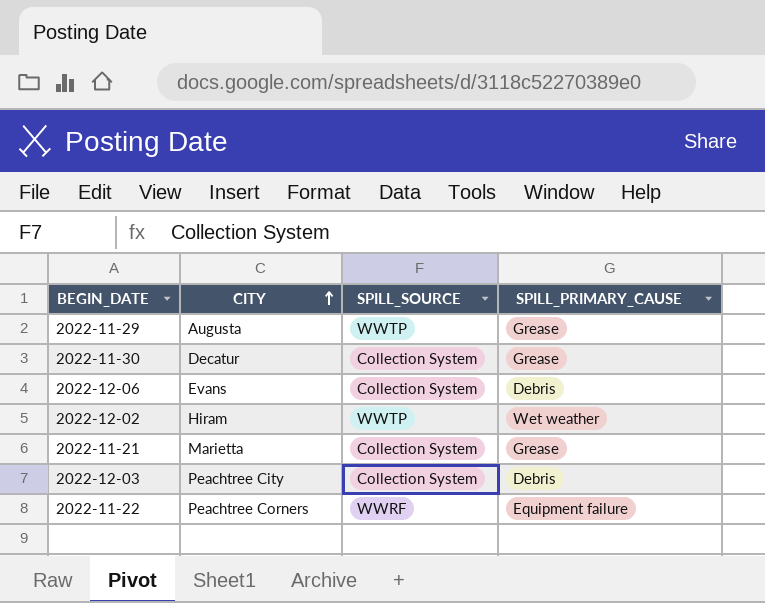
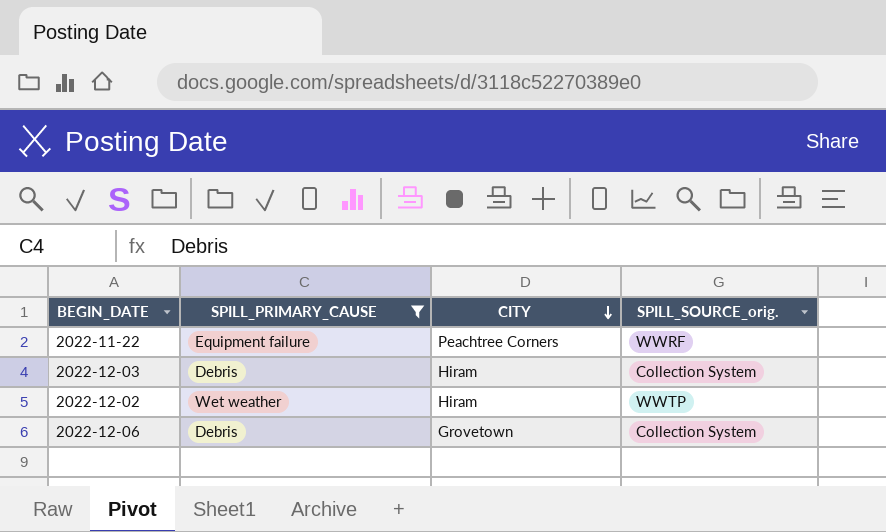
filter: none -> SPILL_PRIMARY_CAUSE != Grease
row order: CITY ascending -> CITY descending
column SPILL_PRIMARY_CAUSE | position: 4 -> 2
column name: SPILL_SOURCE -> SPILL_SOURCE_orig.
2022-12-03 | CITY: Peachtree City -> Hiram
2022-12-06 | CITY: Evans -> Grovetown

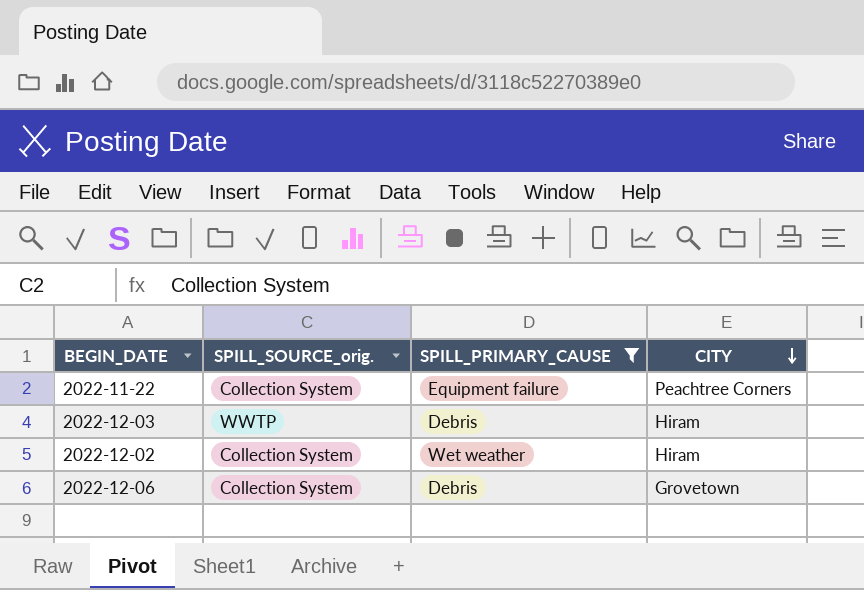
column SPILL_SOURCE_orig. | position: 4 -> 2
2022-11-22 | SPILL_SOURCE_orig.: WWRF -> Collection System
2022-12-03 | SPILL_SOURCE_orig.: Collection System -> WWTP
2022-12-02 | SPILL_SOURCE_orig.: WWTP -> Collection System

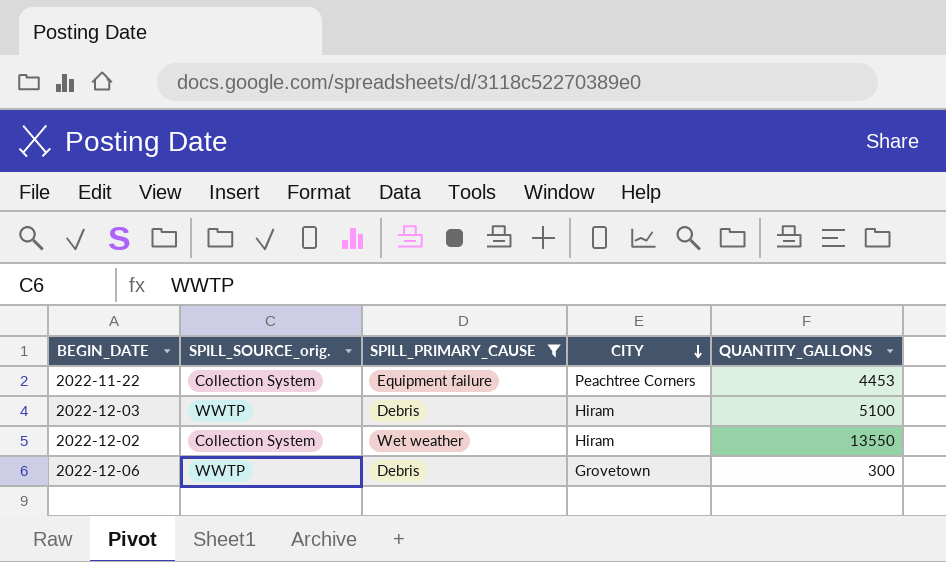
column QUANTITY_GALLONS | position: none -> 5
2022-12-06 | SPILL_SOURCE_orig.: Collection System -> WWTP

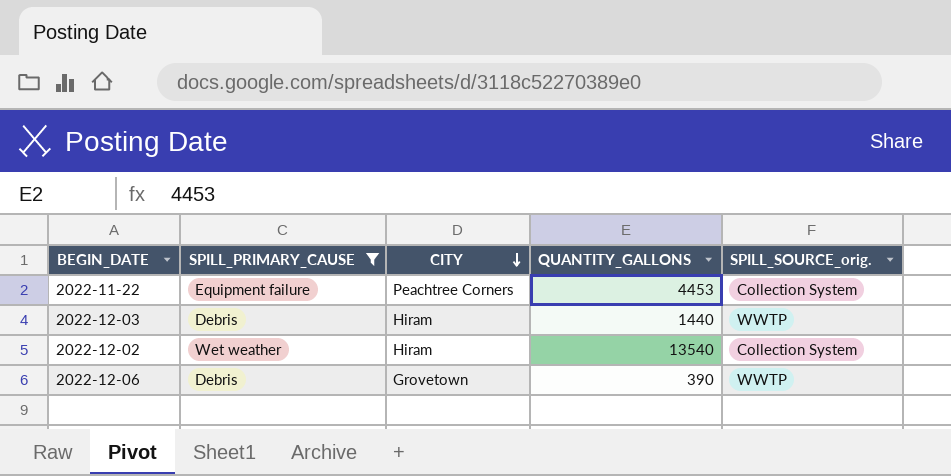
column SPILL_SOURCE_orig. | position: 2 -> 5
2022-12-03 | QUANTITY_GALLONS: 5100 -> 1440
2022-12-02 | QUANTITY_GALLONS: 13550 -> 13540
2022-12-06 | QUANTITY_GALLONS: 300 -> 390

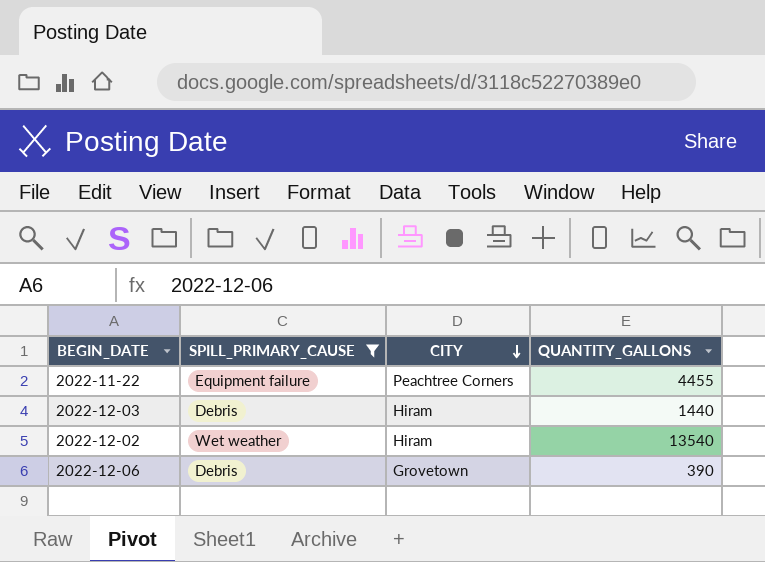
column SPILL_SOURCE_orig. | position: 5 -> none
2022-11-22 | QUANTITY_GALLONS: 4453 -> 4455

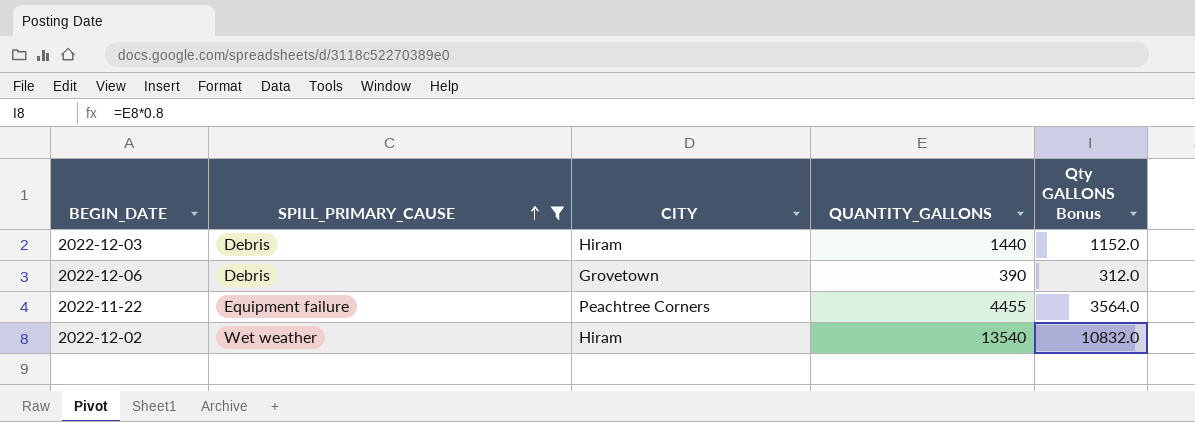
row order: CITY descending -> SPILL_PRIMARY_CAUSE ascending
column Qty GALLONS Bonus | formula: none -> [QUANTITY_GALLONS] * 0.8

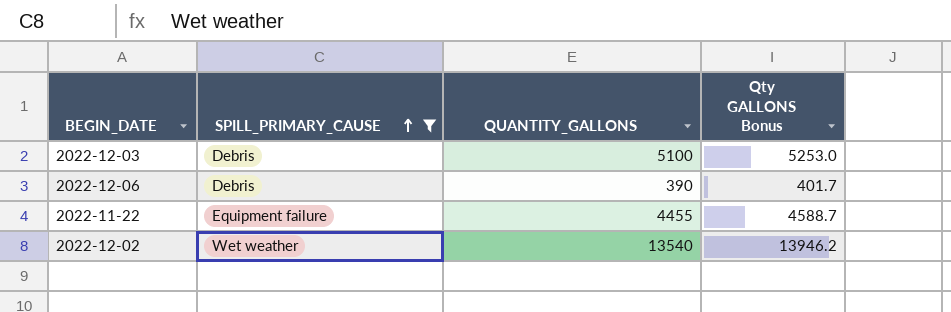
column CITY | position: 3 -> none
column Qty GALLONS Bonus | formula: [QUANTITY_GALLONS] * 0.8 -> [QUANTITY_GALLONS] * 1.03
2022-12-03 | QUANTITY_GALLONS: 1440 -> 5100

